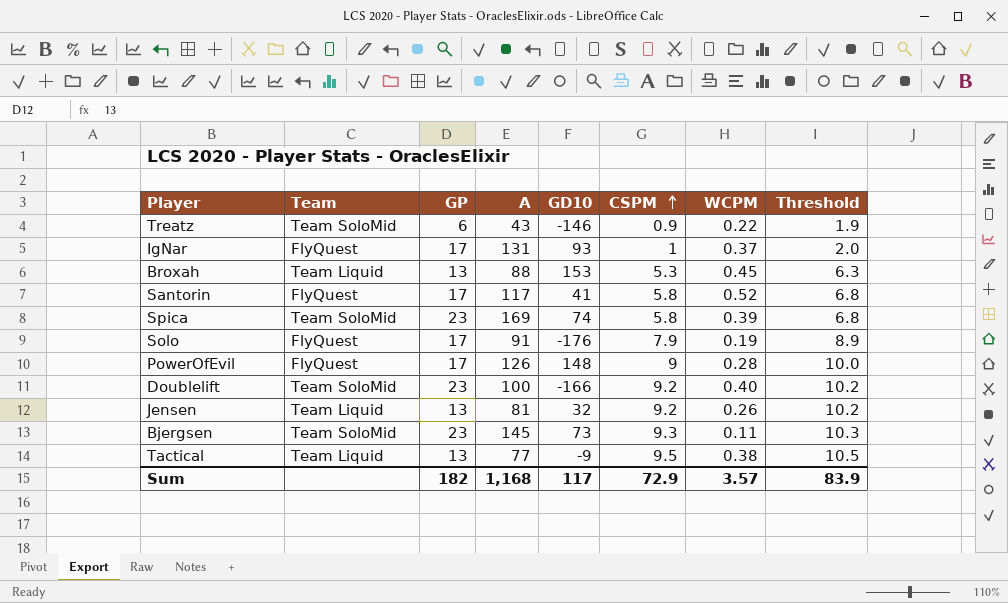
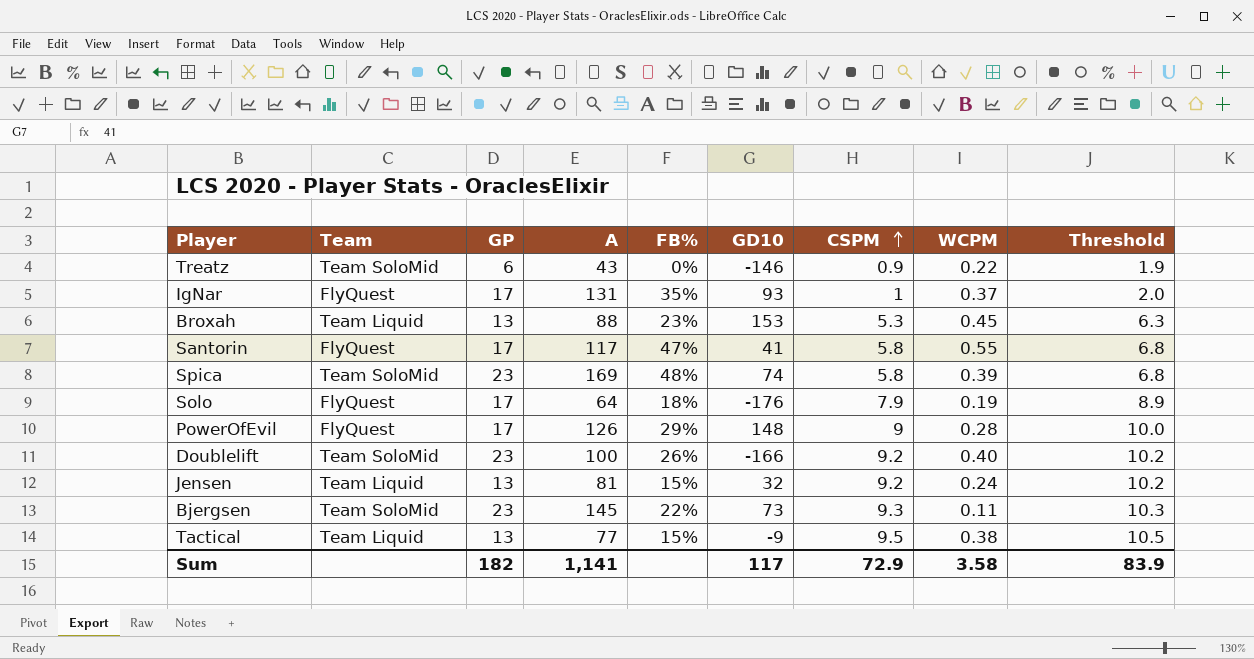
column FB% | position: none -> 5
Santorin | WCPM: 0.52 -> 0.55
Solo | A: 91 -> 64
Jensen | WCPM: 0.26 -> 0.24
Sum | A: 1,168 -> 1,141
Sum | WCPM: 3.57 -> 3.58

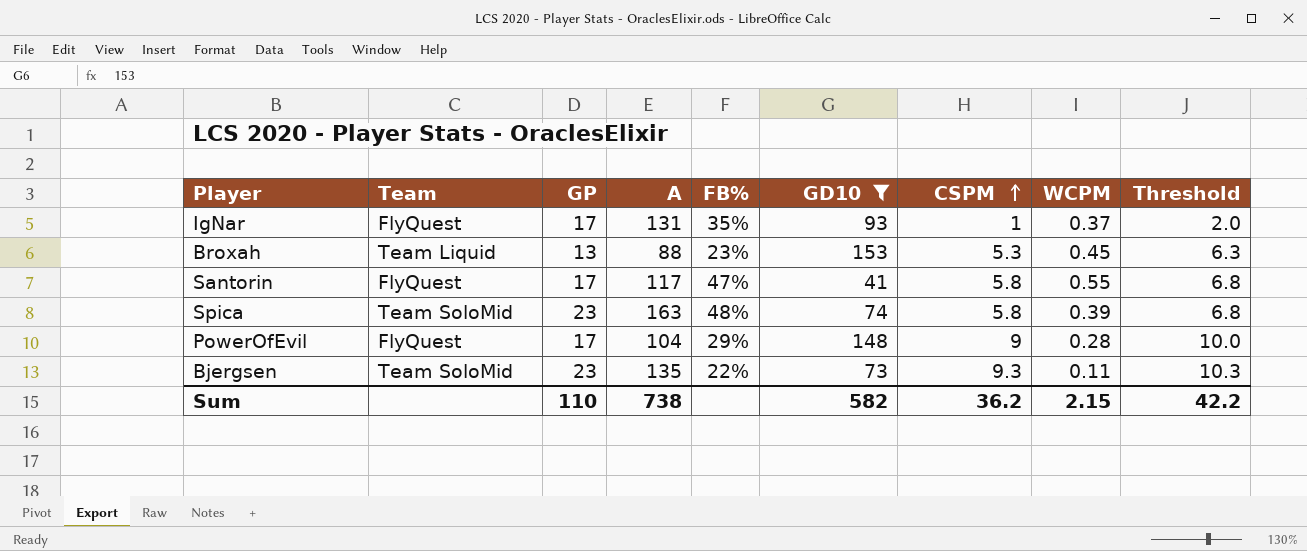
filter: none -> GD10 >= 41
Spica | A: 169 -> 163
PowerOfEvil | A: 126 -> 104
Bjergsen | A: 145 -> 135
Sum | GP: 182 -> 110
Sum | A: 1,141 -> 738
Sum | GD10: 117 -> 582
Sum | CSPM: 72.9 -> 36.2
Sum | WCPM: 3.58 -> 2.15
Sum | Threshold: 83.9 -> 42.2

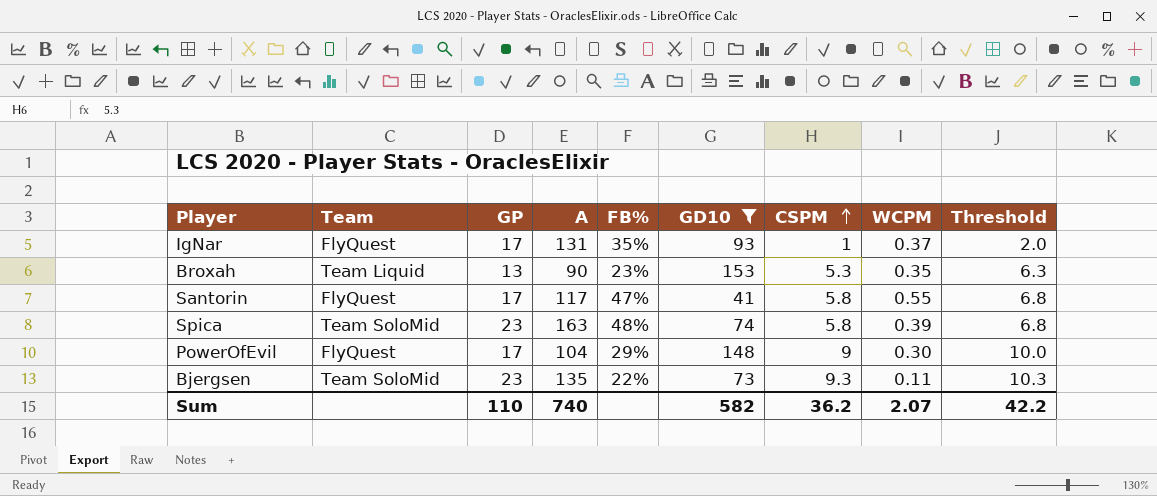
Broxah | A: 88 -> 90
Broxah | WCPM: 0.45 -> 0.35
PowerOfEvil | WCPM: 0.28 -> 0.30
Sum | A: 738 -> 740
Sum | WCPM: 2.15 -> 2.07

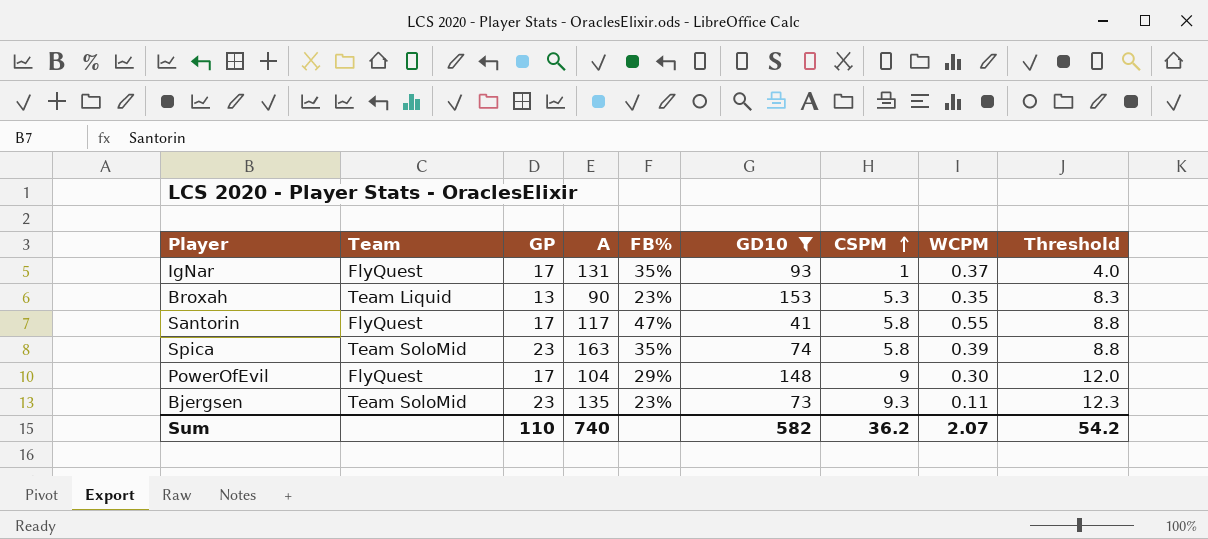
column Threshold | formula: [CSPM] + 1 -> [CSPM] + 3
Spica | FB%: 48% -> 35%
Bjergsen | FB%: 22% -> 23%
Sum | Threshold: 42.2 -> 54.2

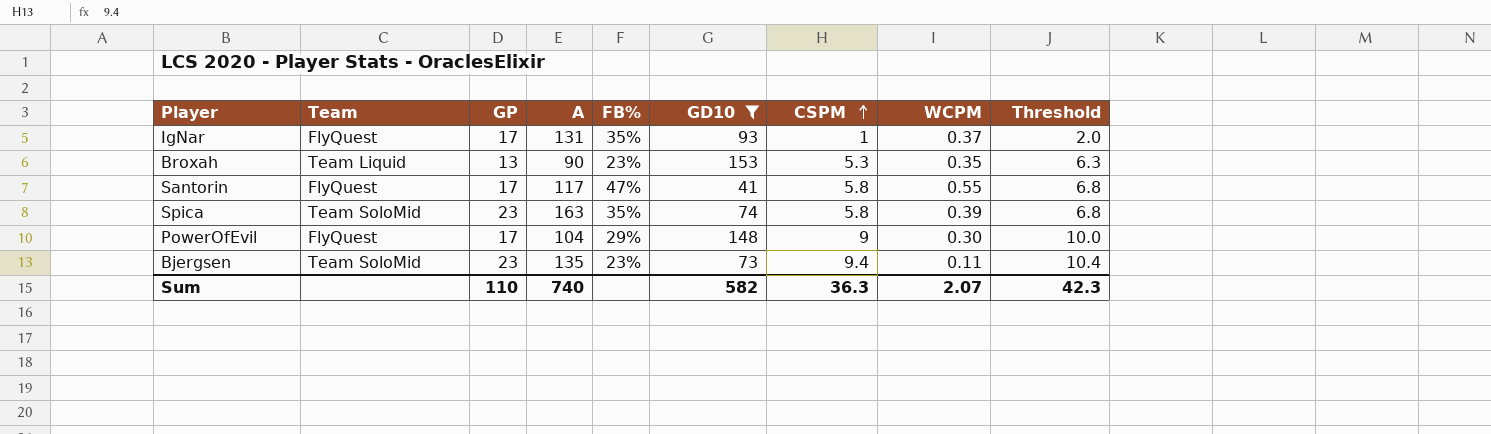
column Threshold | formula: [CSPM] + 3 -> [CSPM] + 1
Bjergsen | CSPM: 9.3 -> 9.4
Sum | CSPM: 36.2 -> 36.3
Sum | Threshold: 54.2 -> 42.3

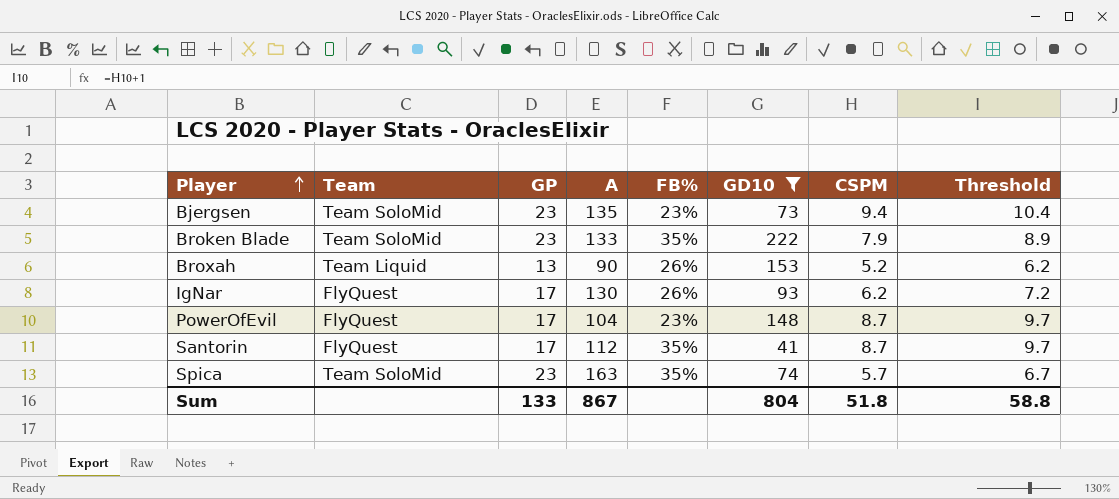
row order: CSPM ascending -> Player ascending
column WCPM | position: 8 -> none
row Broken Blade: none -> Team SoloMid | 23 | 133 | 35% | 222 | 7.9 | 8.9
Broxah | FB%: 23% -> 26%
Broxah | CSPM: 5.3 -> 5.2
Broxah | Threshold: 6.3 -> 6.2
IgNar | A: 131 -> 130
IgNar | FB%: 35% -> 26%
IgNar | CSPM: 1 -> 6.2
IgNar | Threshold: 2.0 -> 7.2
PowerOfEvil | FB%: 29% -> 23%
PowerOfEvil | CSPM: 9 -> 8.7
PowerOfEvil | Threshold: 10.0 -> 9.7
Santorin | A: 117 -> 112
Santorin | FB%: 47% -> 35%
Santorin | CSPM: 5.8 -> 8.7
Santorin | Threshold: 6.8 -> 9.7
Spica | CSPM: 5.8 -> 5.7
Spica | Threshold: 6.8 -> 6.7
Sum | GP: 110 -> 133
Sum | A: 740 -> 867
Sum | GD10: 582 -> 804
Sum | CSPM: 36.3 -> 51.8
Sum | Threshold: 42.3 -> 58.8

